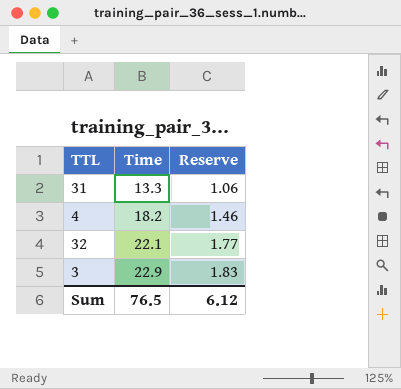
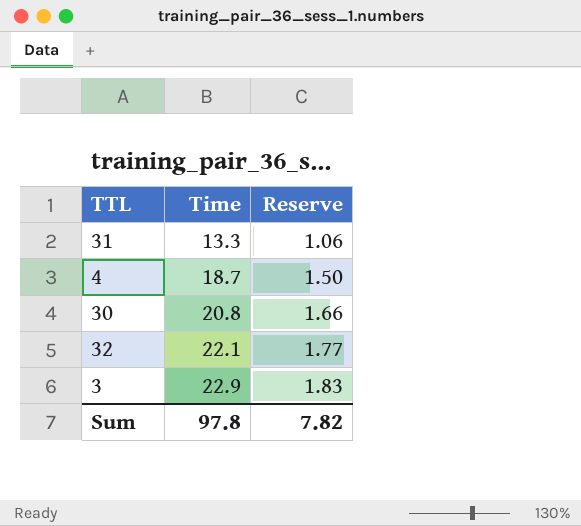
4 | Time: 18.2 -> 18.7
4 | Reserve: 1.46 -> 1.50
row 30: none -> 20.8 | 1.66
Sum | Time: 76.5 -> 97.8
Sum | Reserve: 6.12 -> 7.82

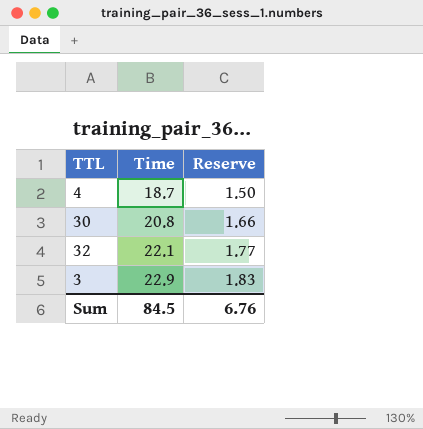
row 31: 13.3 | 1.06 -> none
Sum | Time: 97.8 -> 84.5
Sum | Reserve: 7.82 -> 6.76

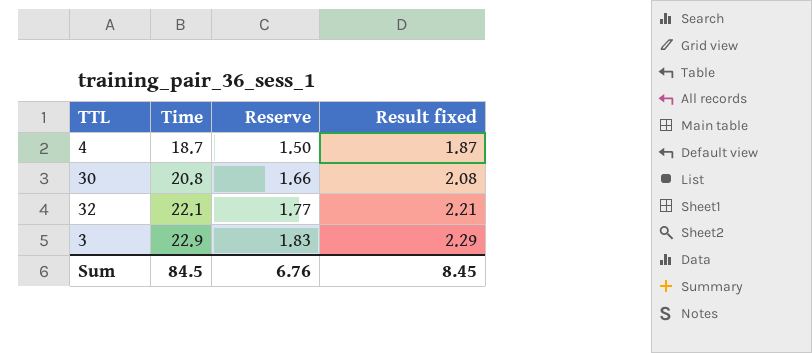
column Result fixed | formula: none -> [Time] * 0.1

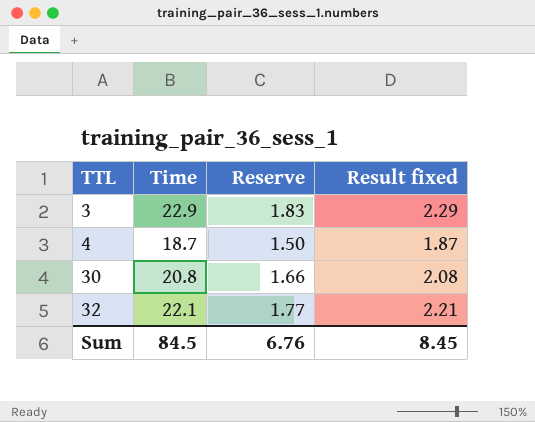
row order: Time ascending -> TTL ascending

